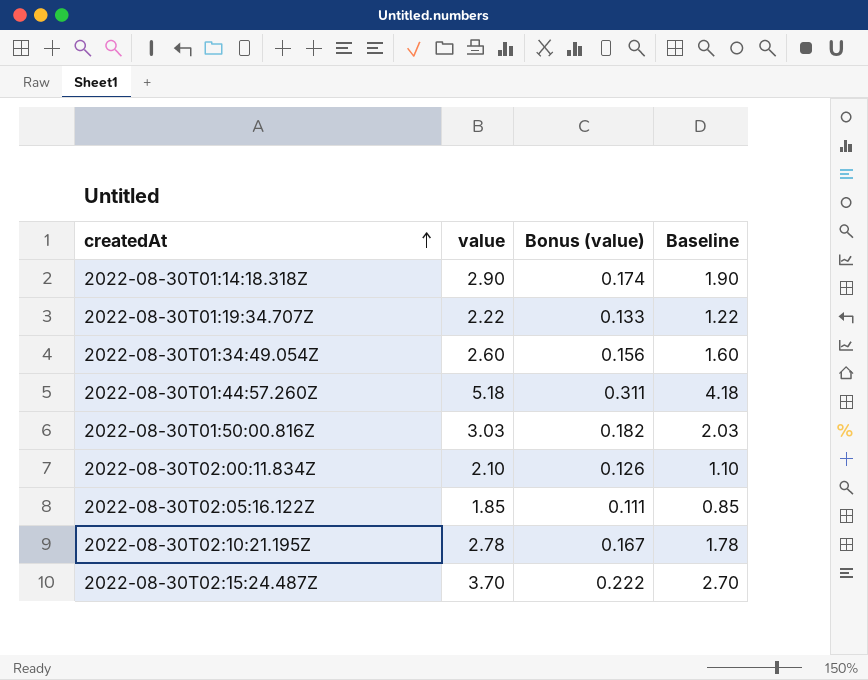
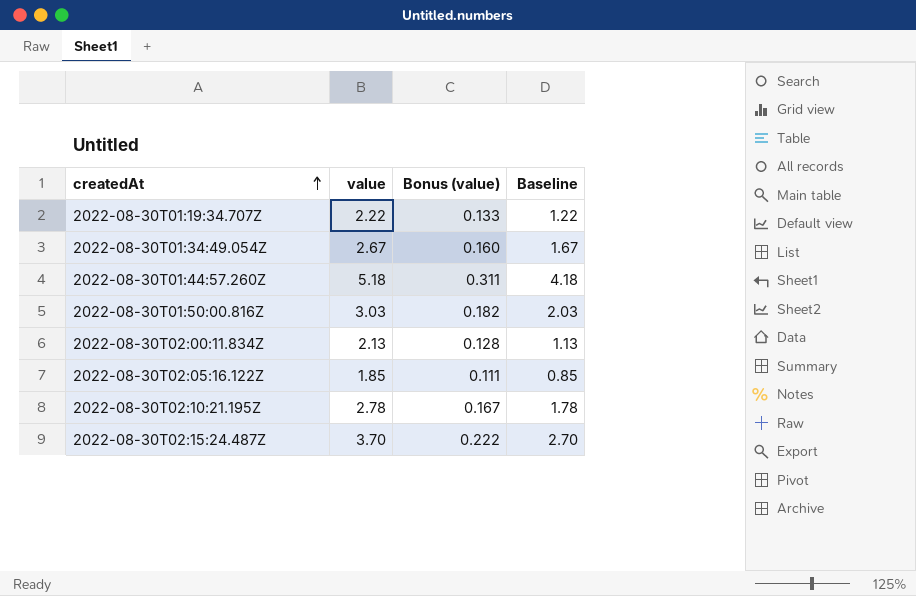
row 2022-08-30T01:14:18.318Z: 2.90 | 0.174 | 1.90 -> none
2022-08-30T01:34:49.054Z | value: 2.60 -> 2.67
2022-08-30T01:34:49.054Z | Bonus (value): 0.156 -> 0.160
2022-08-30T01:34:49.054Z | Baseline: 1.60 -> 1.67
2022-08-30T02:00:11.834Z | value: 2.10 -> 2.13
2022-08-30T02:00:11.834Z | Bonus (value): 0.126 -> 0.128
2022-08-30T02:00:11.834Z | Baseline: 1.10 -> 1.13

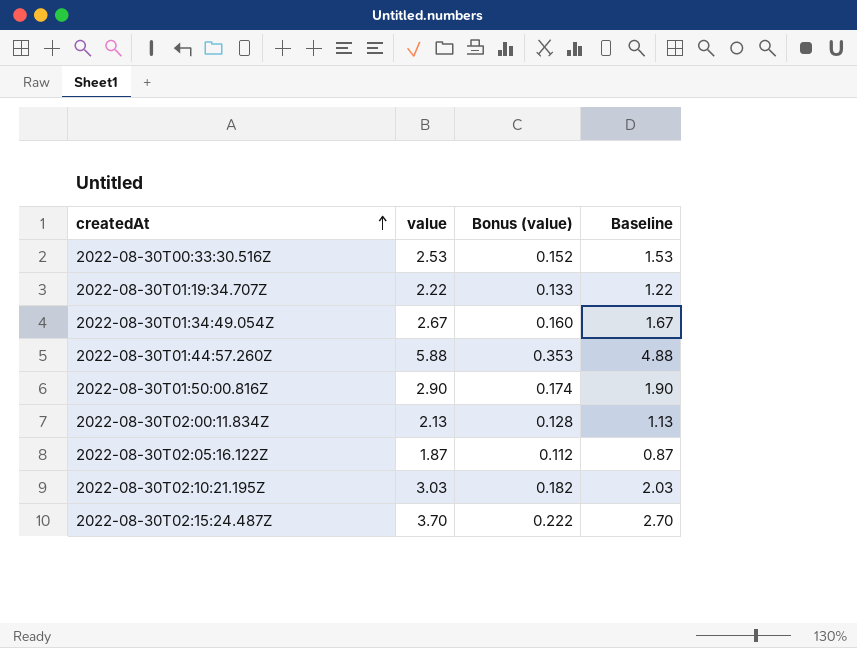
row 2022-08-30T00:33:30.516Z: none -> 2.53 | 0.152 | 1.53
2022-08-30T01:44:57.260Z | value: 5.18 -> 5.88
2022-08-30T01:44:57.260Z | Bonus (value): 0.311 -> 0.353
2022-08-30T01:44:57.260Z | Baseline: 4.18 -> 4.88
2022-08-30T01:50:00.816Z | value: 3.03 -> 2.90
2022-08-30T01:50:00.816Z | Bonus (value): 0.182 -> 0.174
2022-08-30T01:50:00.816Z | Baseline: 2.03 -> 1.90
2022-08-30T02:05:16.122Z | value: 1.85 -> 1.87
2022-08-30T02:05:16.122Z | Bonus (value): 0.111 -> 0.112
2022-08-30T02:05:16.122Z | Baseline: 0.85 -> 0.87
2022-08-30T02:10:21.195Z | value: 2.78 -> 3.03
2022-08-30T02:10:21.195Z | Bonus (value): 0.167 -> 0.182
2022-08-30T02:10:21.195Z | Baseline: 1.78 -> 2.03

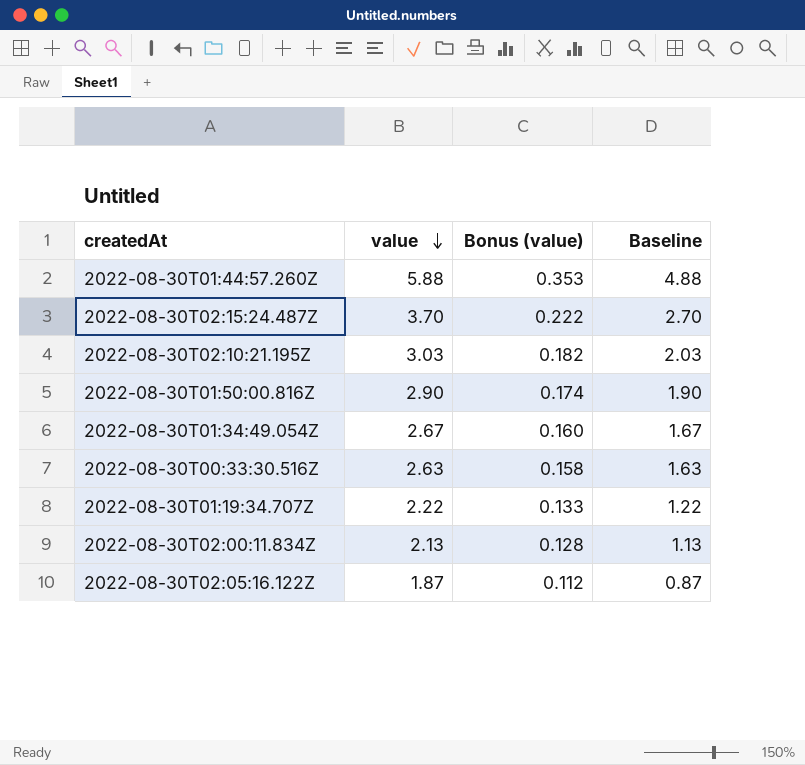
row order: createdAt ascending -> value descending
2022-08-30T00:33:30.516Z | value: 2.53 -> 2.63
2022-08-30T00:33:30.516Z | Bonus (value): 0.152 -> 0.158
2022-08-30T00:33:30.516Z | Baseline: 1.53 -> 1.63

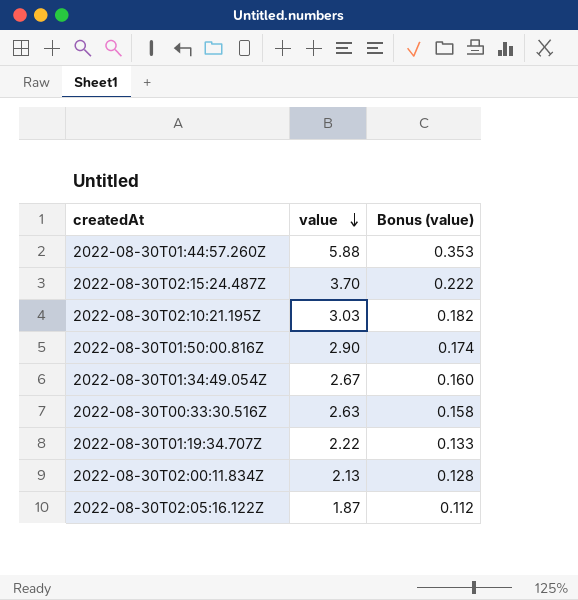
column Baseline | formula: [value] - 1 -> none

